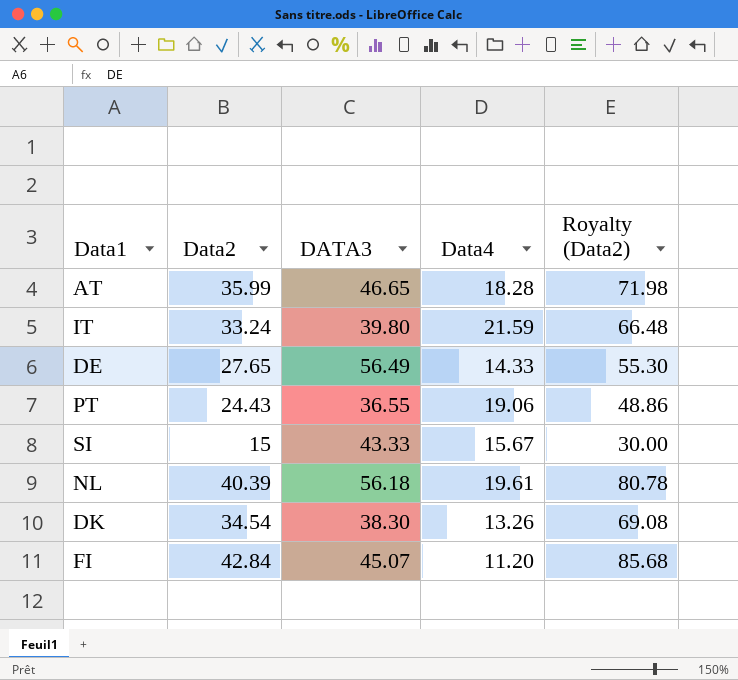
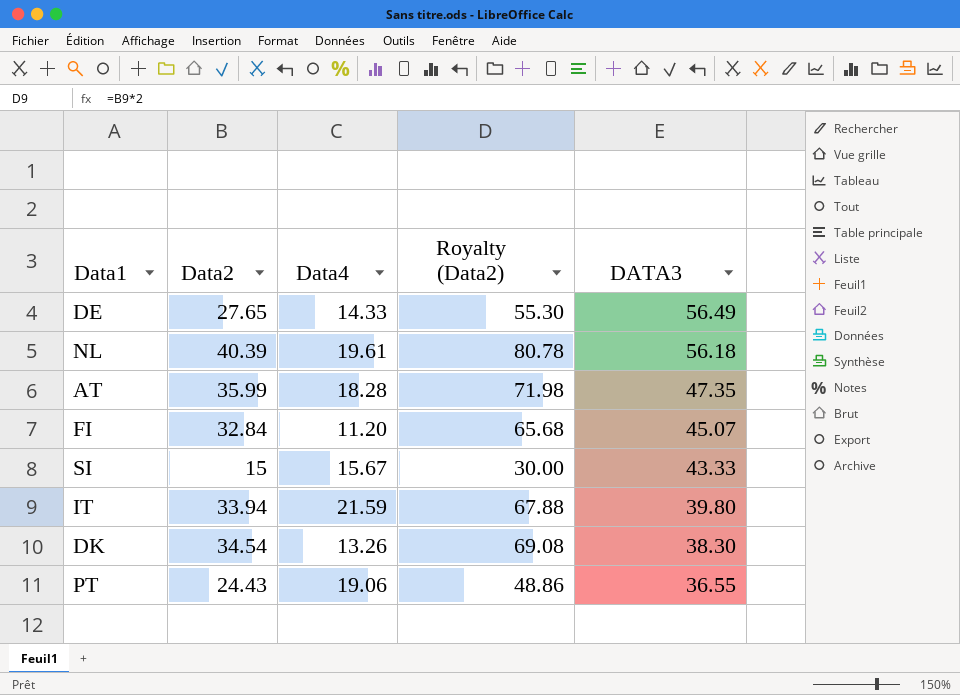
row order: none -> DATA3 descending
column DATA3 | position: 3 -> 5
AT | DATA3: 46.65 -> 47.35
FI | Data2: 42.84 -> 32.84
FI | Royalty (Data2): 85.68 -> 65.68
IT | Data2: 33.24 -> 33.94
IT | Royalty (Data2): 66.48 -> 67.88

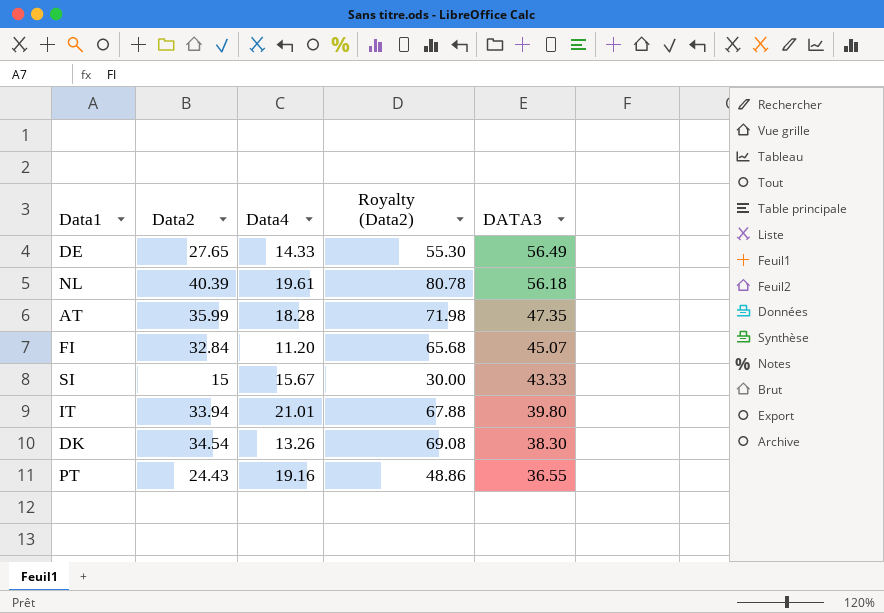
IT | Data4: 21.59 -> 21.01
PT | Data4: 19.06 -> 19.16

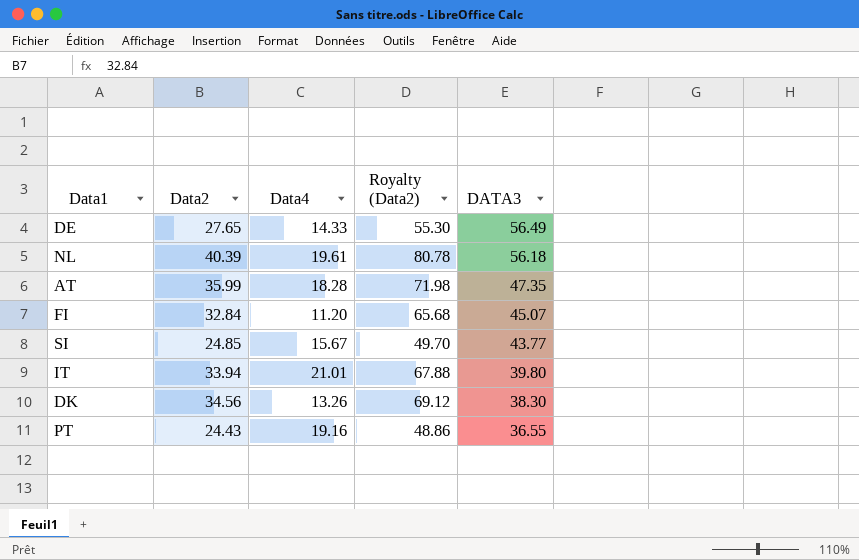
SI | Data2: 15 -> 24.85
SI | Royalty (Data2): 30.00 -> 49.70
SI | DATA3: 43.33 -> 43.77
DK | Data2: 34.54 -> 34.56
DK | Royalty (Data2): 69.08 -> 69.12

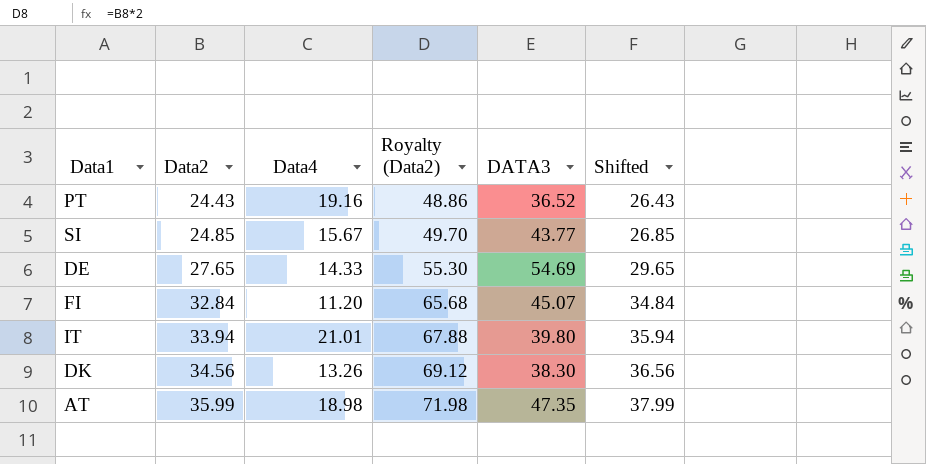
row order: DATA3 descending -> Data2 ascending
column Shifted | formula: none -> [Data2] + 2
row NL: 40.39 | 19.61 | 80.78 | 56.18 -> none
PT | DATA3: 36.55 -> 36.52
DE | DATA3: 56.49 -> 54.69
AT | Data4: 18.28 -> 18.98

